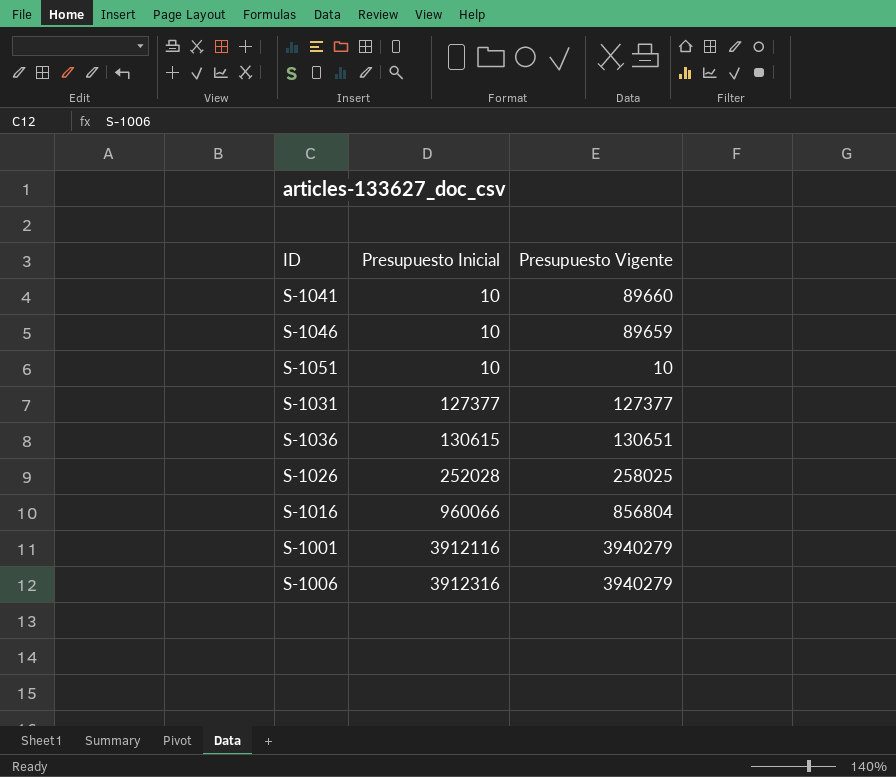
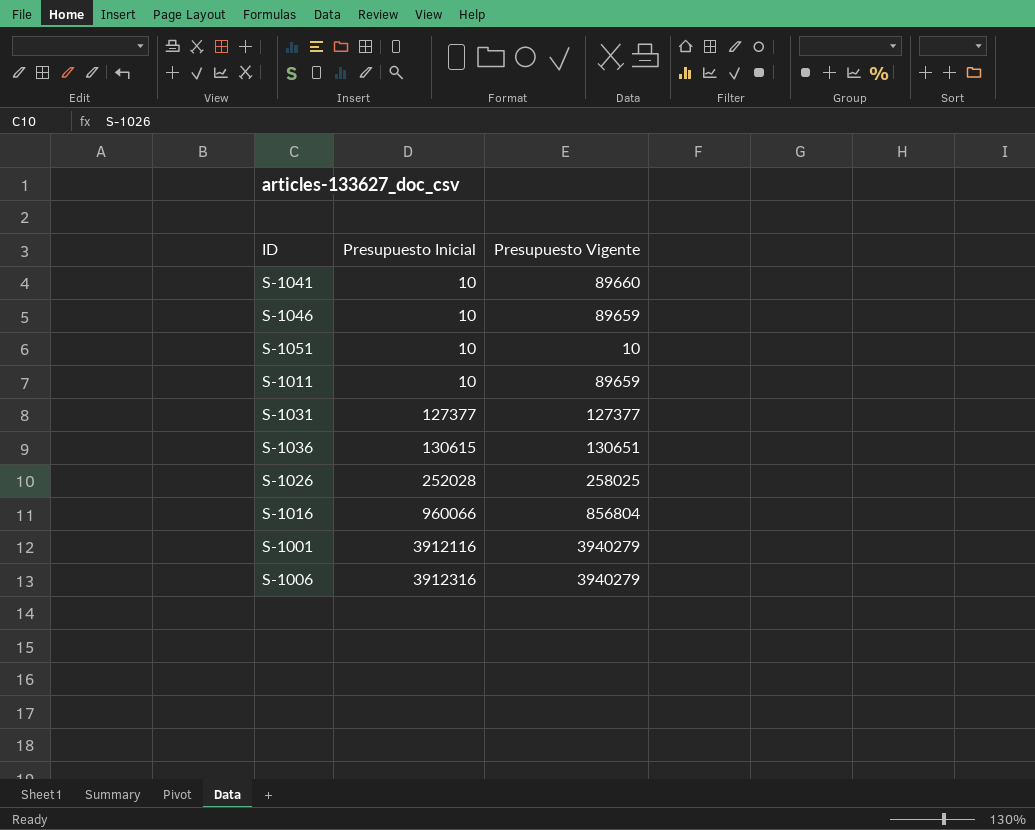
row S-1011: none -> 10 | 89659

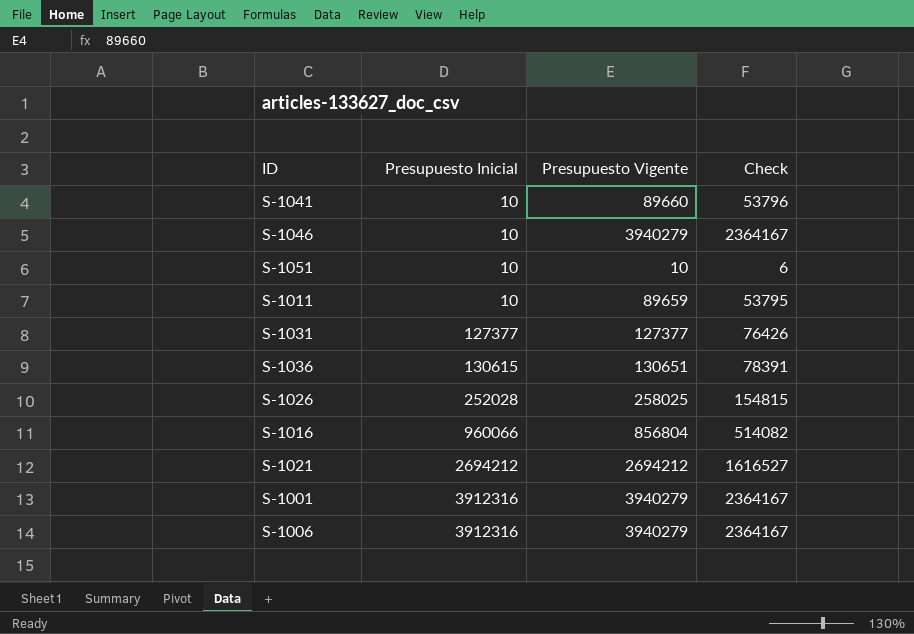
column Check | formula: none -> [Presupuesto Vigente] * 0.6
S-1046 | Presupuesto Vigente: 89659 -> 3940279
row S-1021: none -> 2694212 | 2694212 | 1616527
S-1001 | Presupuesto Inicial: 3912116 -> 3912316

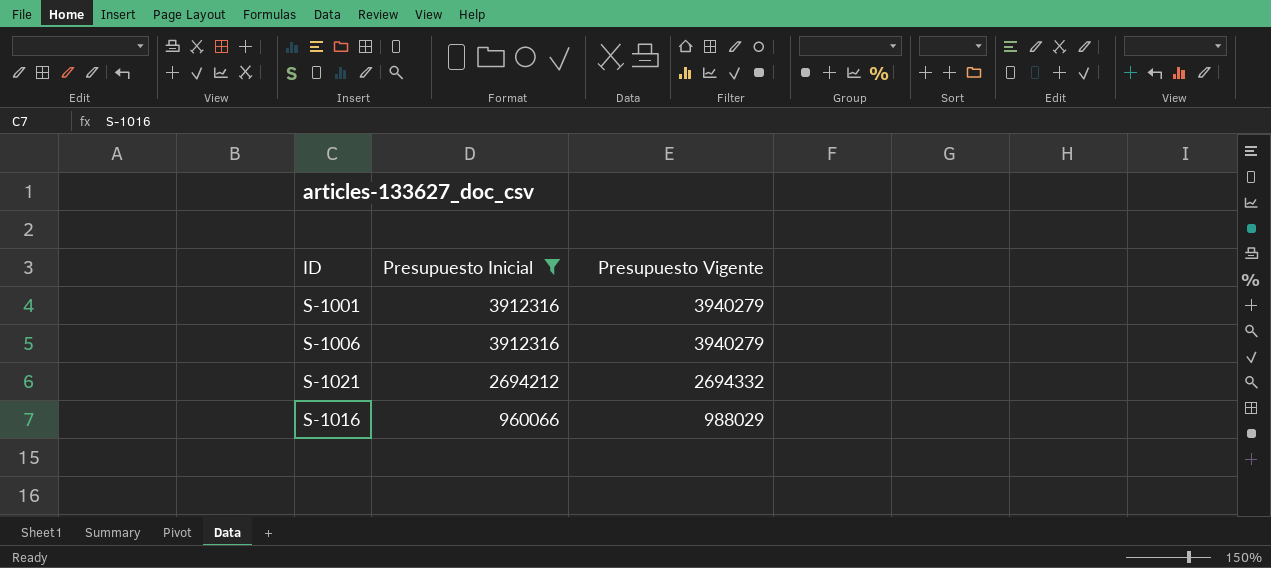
filter: none -> Presupuesto Inicial >= 960066
row order: Presupuesto Inicial ascending -> Presupuesto Inicial descending
column Check | formula: [Presupuesto Vigente] * 0.6 -> none
S-1021 | Presupuesto Vigente: 2694212 -> 2694332
S-1016 | Presupuesto Vigente: 856804 -> 988029

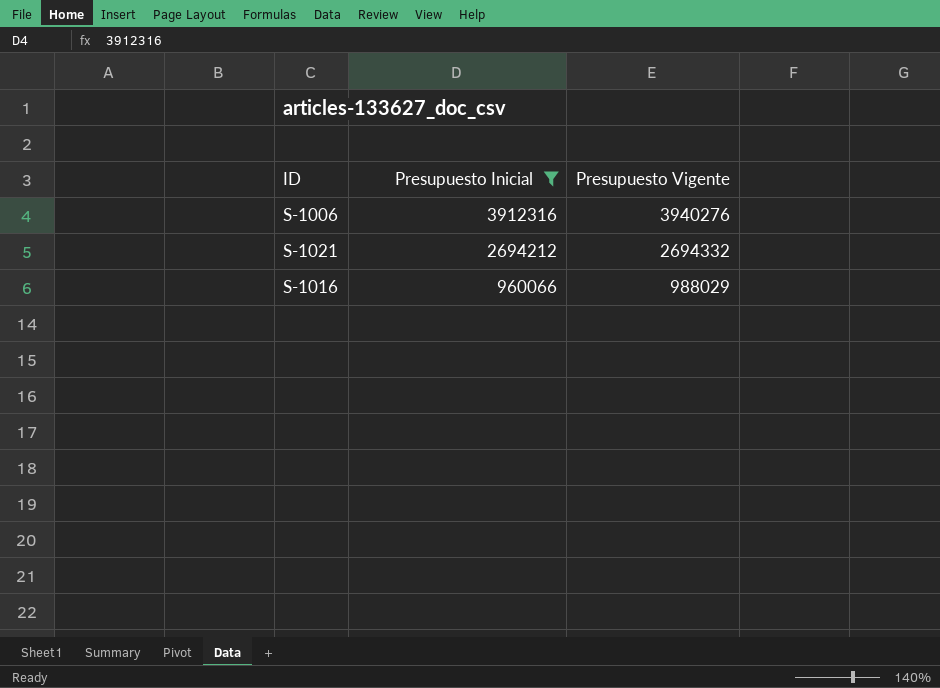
row S-1001: 3912316 | 3940279 -> none
S-1006 | Presupuesto Vigente: 3940279 -> 3940276

